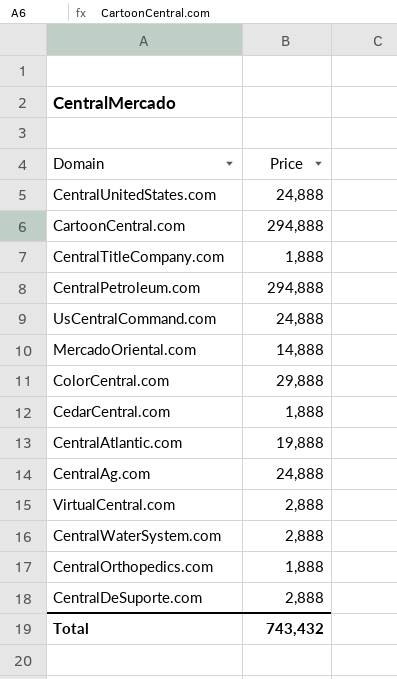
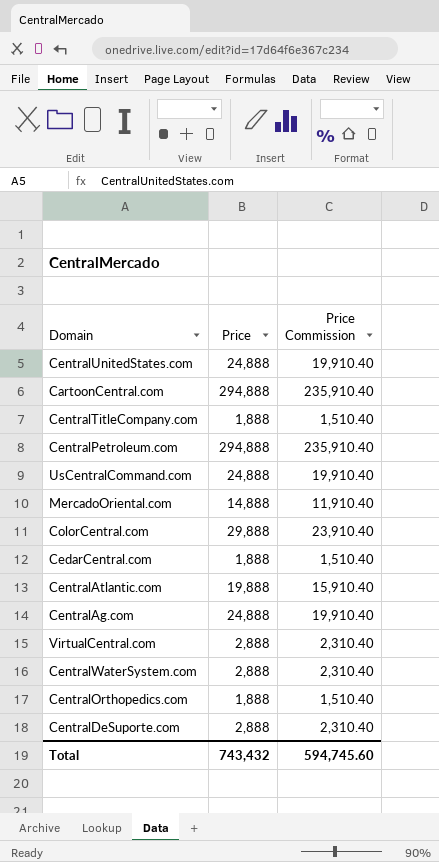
column Price Commission | formula: none -> [Price] * 0.8

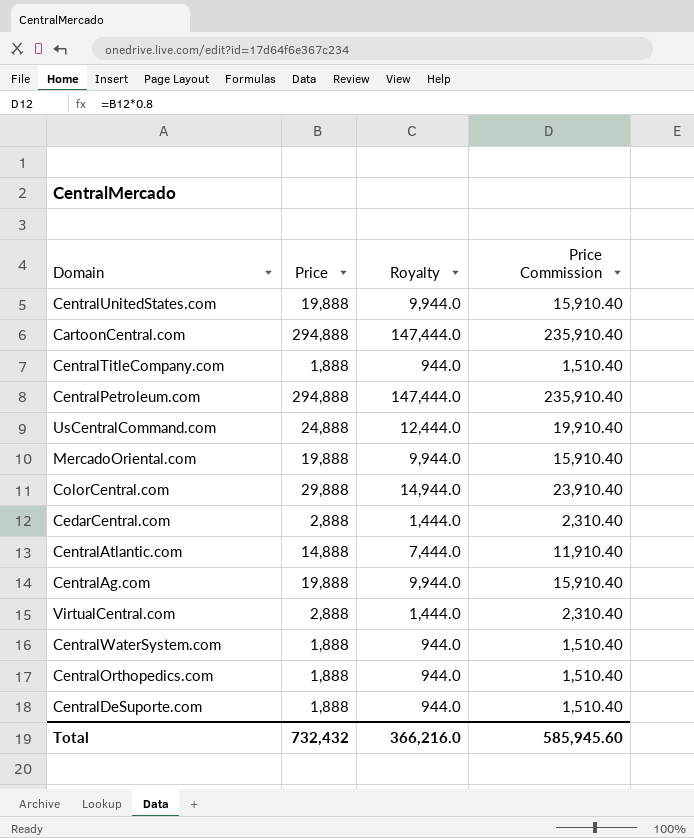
column Royalty | formula: none -> [Price] * 0.5
CentralUnitedStates.com | Price: 24,888 -> 19,888
CentralUnitedStates.com | Price Commission: 19,910.40 -> 15,910.40
MercadoOriental.com | Price: 14,888 -> 19,888
MercadoOriental.com | Price Commission: 11,910.40 -> 15,910.40
CedarCentral.com | Price: 1,888 -> 2,888
CedarCentral.com | Price Commission: 1,510.40 -> 2,310.40
CentralAtlantic.com | Price: 19,888 -> 14,888
CentralAtlantic.com | Price Commission: 15,910.40 -> 11,910.40
CentralAg.com | Price: 24,888 -> 19,888
CentralAg.com | Price Commission: 19,910.40 -> 15,910.40
CentralWaterSystem.com | Price: 2,888 -> 1,888
CentralWaterSystem.com | Price Commission: 2,310.40 -> 1,510.40
CentralDeSuporte.com | Price: 2,888 -> 1,888
CentralDeSuporte.com | Price Commission: 2,310.40 -> 1,510.40
Total | Price: 743,432 -> 732,432
Total | Price Commission: 594,745.60 -> 585,945.60

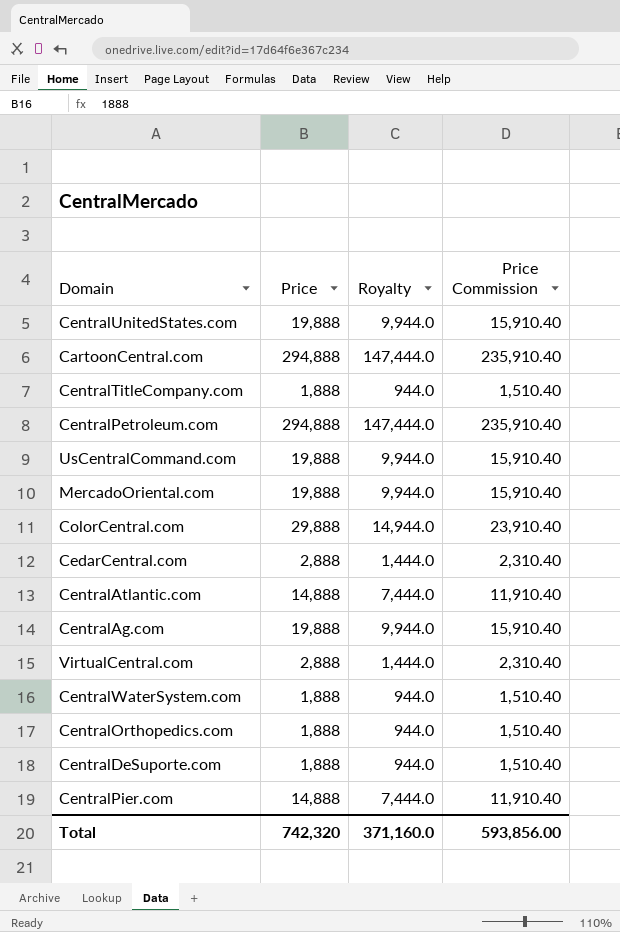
UsCentralCommand.com | Price: 24,888 -> 19,888
UsCentralCommand.com | Royalty: 12,444.0 -> 9,944.0
UsCentralCommand.com | Price Commission: 19,910.40 -> 15,910.40
row CentralPier.com: none -> 14,888 | 7,444.0 | 11,910.40
Total | Price: 732,432 -> 742,320
Total | Royalty: 366,216.0 -> 371,160.0
Total | Price Commission: 585,945.60 -> 593,856.00

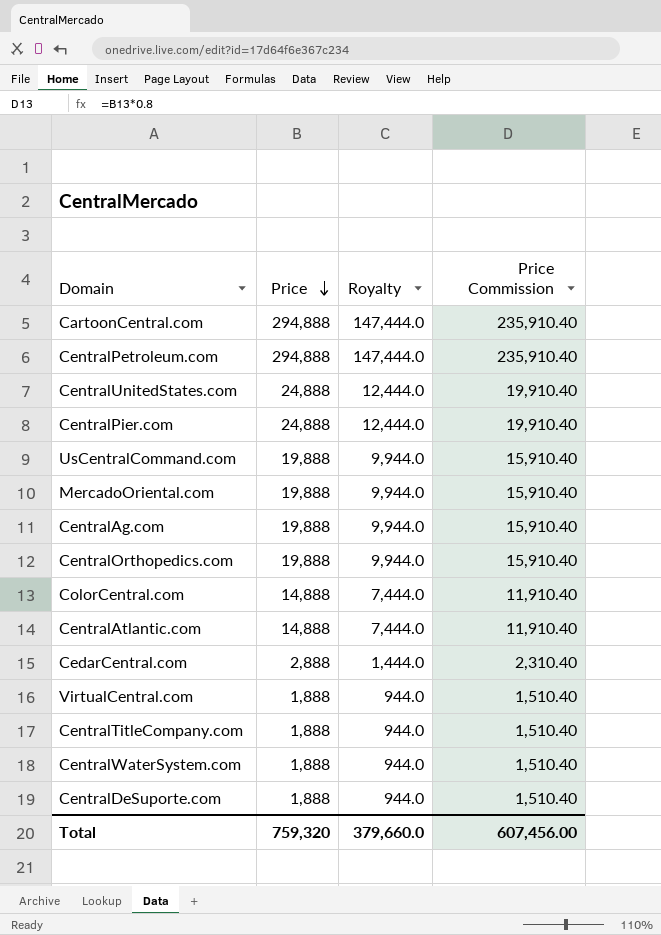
row order: none -> Price descending
CentralUnitedStates.com | Price: 19,888 -> 24,888
CentralUnitedStates.com | Royalty: 9,944.0 -> 12,444.0
CentralUnitedStates.com | Price Commission: 15,910.40 -> 19,910.40
CentralPier.com | Price: 14,888 -> 24,888
CentralPier.com | Royalty: 7,444.0 -> 12,444.0
CentralPier.com | Price Commission: 11,910.40 -> 19,910.40
CentralOrthopedics.com | Price: 1,888 -> 19,888
CentralOrthopedics.com | Royalty: 944.0 -> 9,944.0
CentralOrthopedics.com | Price Commission: 1,510.40 -> 15,910.40
ColorCentral.com | Price: 29,888 -> 14,888
ColorCentral.com | Royalty: 14,944.0 -> 7,444.0
ColorCentral.com | Price Commission: 23,910.40 -> 11,910.40
VirtualCentral.com | Price: 2,888 -> 1,888
VirtualCentral.com | Royalty: 1,444.0 -> 944.0
VirtualCentral.com | Price Commission: 2,310.40 -> 1,510.40
Total | Price: 742,320 -> 759,320
Total | Royalty: 371,160.0 -> 379,660.0
Total | Price Commission: 593,856.00 -> 607,456.00

